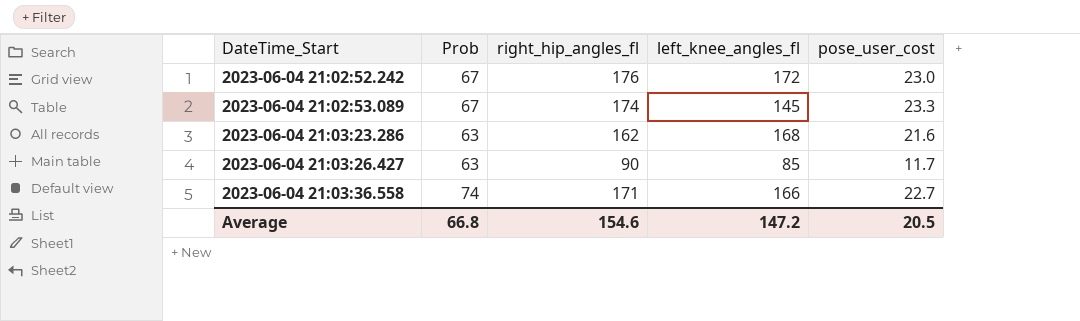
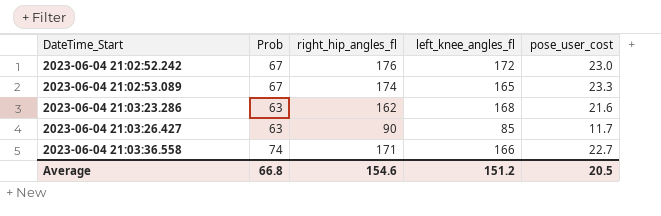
2023-06-04 21:02:53.089 | left_knee_angles_fl: 145 -> 165
Average | left_knee_angles_fl: 147.2 -> 151.2

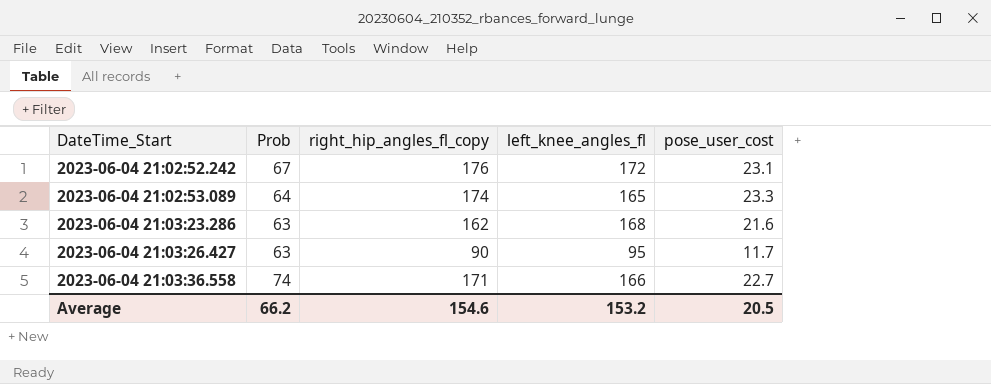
column name: right_hip_angles_fl -> right_hip_angles_fl_copy
2023-06-04 21:02:52.242 | pose_user_cost: 23.0 -> 23.1
2023-06-04 21:02:53.089 | Prob: 67 -> 64
2023-06-04 21:03:26.427 | left_knee_angles_fl: 85 -> 95
Average | Prob: 66.8 -> 66.2
Average | left_knee_angles_fl: 151.2 -> 153.2

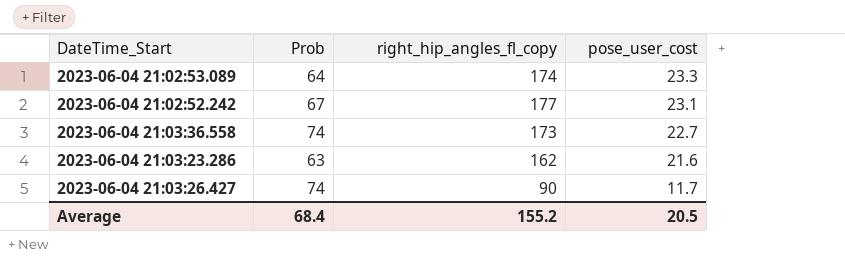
row order: DateTime_Start ascending -> pose_user_cost descending
column left_knee_angles_fl | position: 4 -> none
2023-06-04 21:02:52.242 | right_hip_angles_fl_copy: 176 -> 177
2023-06-04 21:03:36.558 | right_hip_angles_fl_copy: 171 -> 173
2023-06-04 21:03:26.427 | Prob: 63 -> 74
Average | Prob: 66.2 -> 68.4
Average | right_hip_angles_fl_copy: 154.6 -> 155.2

